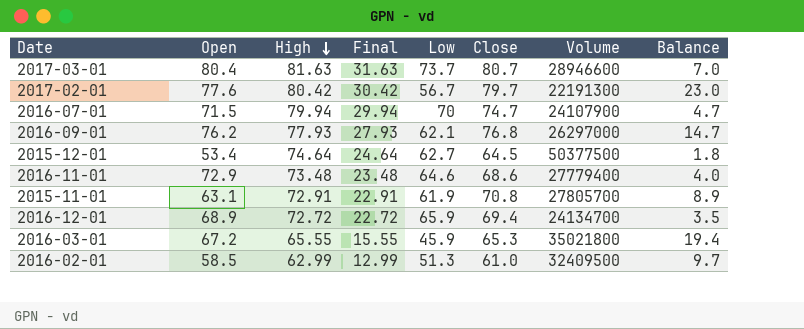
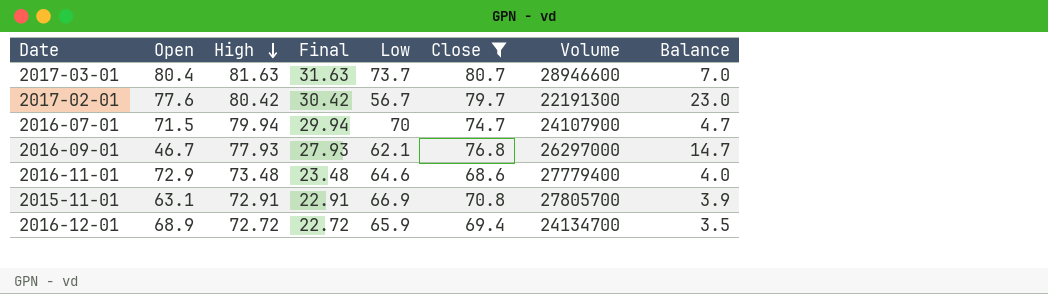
filter: none -> Close >= 68.6
2016-09-01 | Open: 76.2 -> 46.7
2015-11-01 | Low: 61.9 -> 66.9
2015-11-01 | Balance: 8.9 -> 3.9

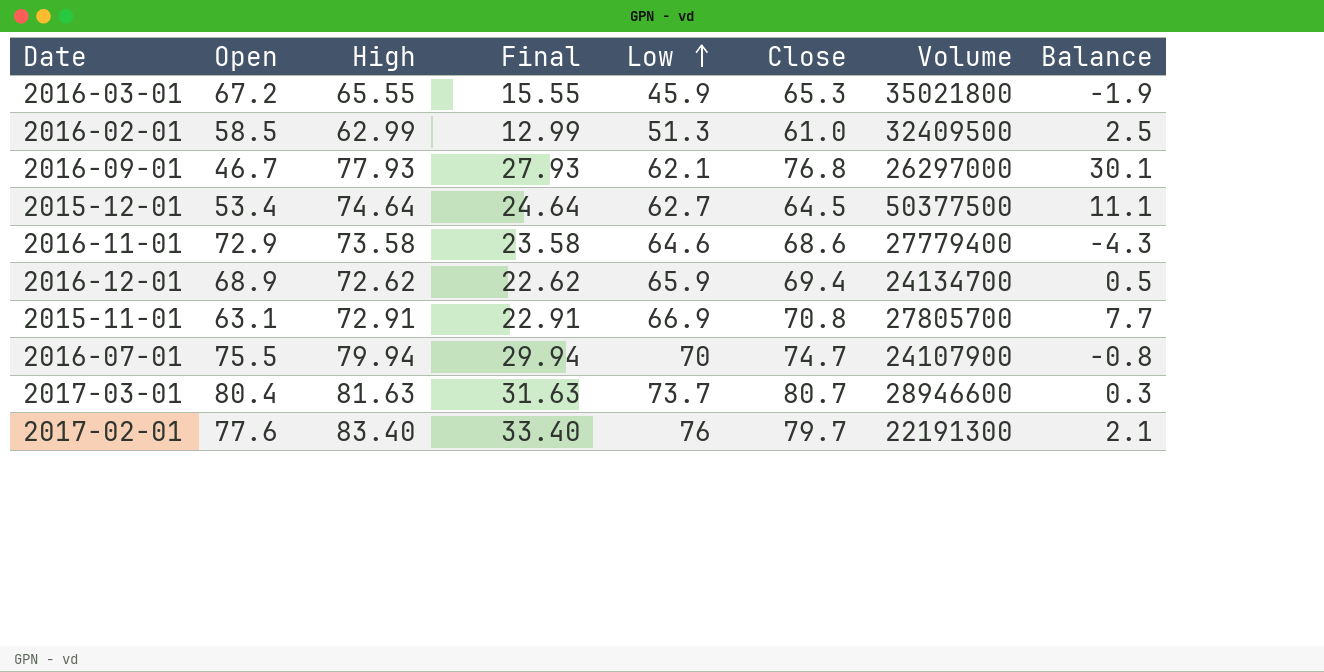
filter: Close >= 68.6 -> none
row order: High descending -> Low ascending
column Balance | formula: [Close] - [Low] -> [Close] - [Open]
2016-11-01 | High: 73.48 -> 73.58
2016-11-01 | Final: 23.48 -> 23.58
2016-12-01 | High: 72.72 -> 72.62
2016-12-01 | Final: 22.72 -> 22.62
2016-07-01 | Open: 71.5 -> 75.5
2017-02-01 | High: 80.42 -> 83.40
2017-02-01 | Final: 30.42 -> 33.40
2017-02-01 | Low: 56.7 -> 76

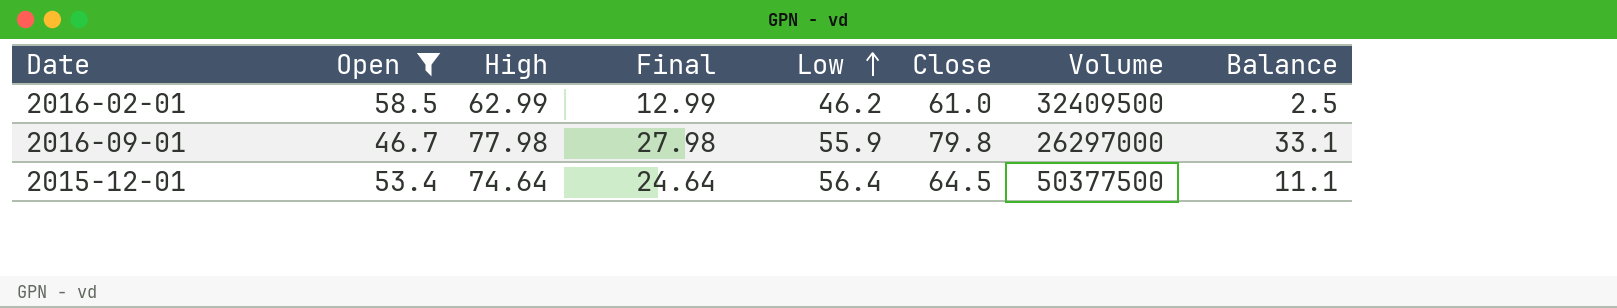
filter: none -> Open <= 58.5
2016-02-01 | Low: 51.3 -> 46.2
2016-09-01 | High: 77.93 -> 77.98
2016-09-01 | Final: 27.93 -> 27.98
2016-09-01 | Low: 62.1 -> 55.9
2016-09-01 | Close: 76.8 -> 79.8
2016-09-01 | Balance: 30.1 -> 33.1
2015-12-01 | Low: 62.7 -> 56.4

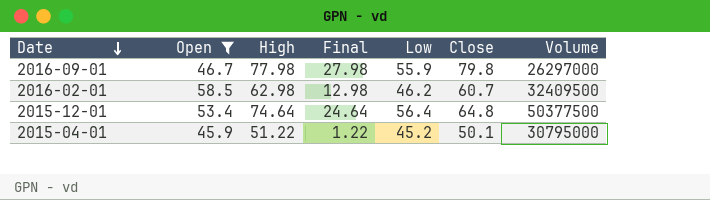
row order: Low ascending -> Date descending
column Balance | formula: [Close] - [Open] -> none
2016-02-01 | High: 62.99 -> 62.98
2016-02-01 | Final: 12.99 -> 12.98
2016-02-01 | Close: 61.0 -> 60.7
2015-12-01 | Close: 64.5 -> 64.8
row 2015-04-01: none -> 45.9 | 51.22 | 1.22 | 45.2 | 50.1 | 30795000

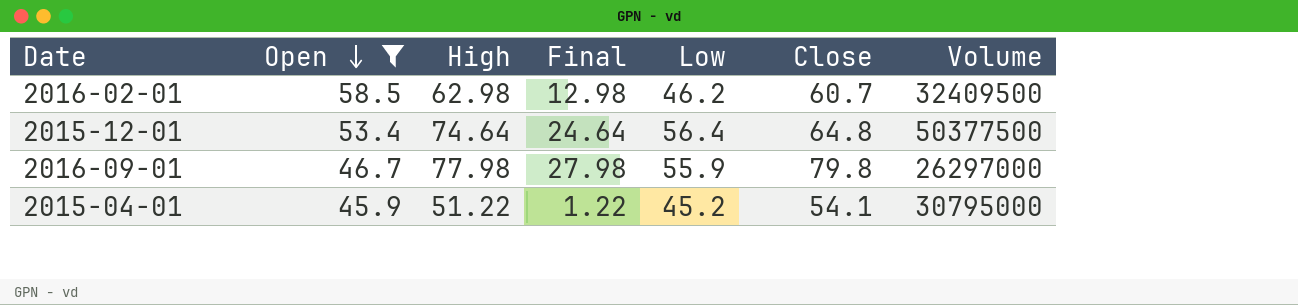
row order: Date descending -> Open descending
2015-04-01 | Close: 50.1 -> 54.1

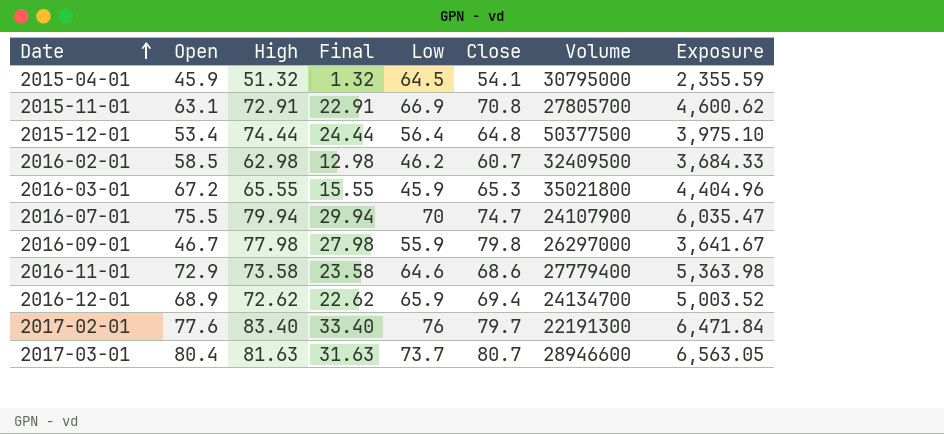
filter: Open <= 58.5 -> none
row order: Open descending -> Date ascending
column Exposure | formula: none -> [Open] * [High]
2015-04-01 | High: 51.22 -> 51.32
2015-04-01 | Final: 1.22 -> 1.32
2015-04-01 | Low: 45.2 -> 64.5
2015-12-01 | High: 74.64 -> 74.44
2015-12-01 | Final: 24.64 -> 24.44

